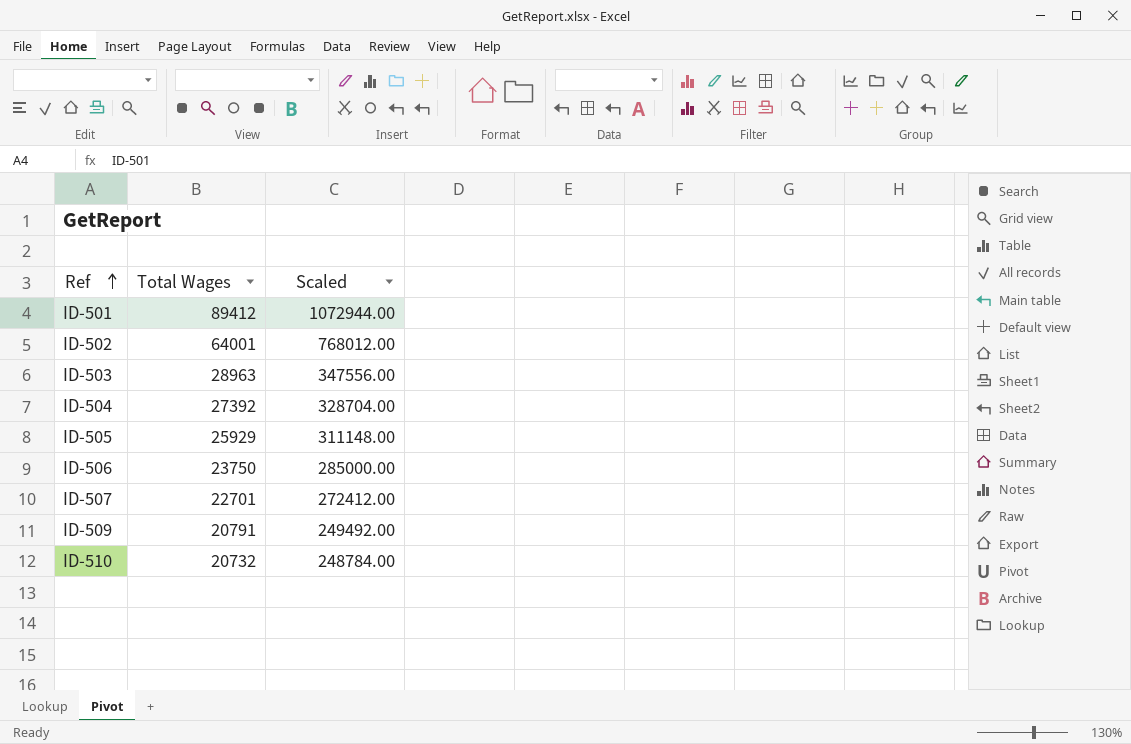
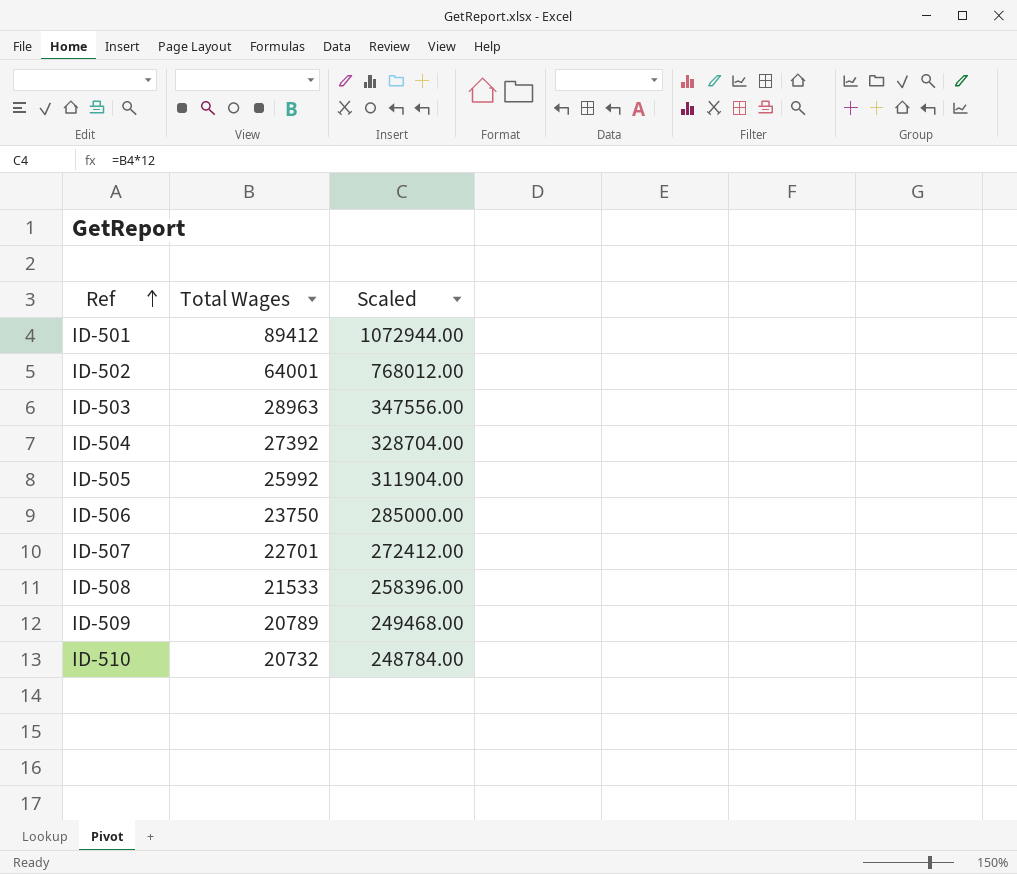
ID-505 | Total Wages: 25929 -> 25992
ID-505 | Scaled: 311148.00 -> 311904.00
row ID-508: none -> 21533 | 258396.00
ID-509 | Total Wages: 20791 -> 20789
ID-509 | Scaled: 249492.00 -> 249468.00

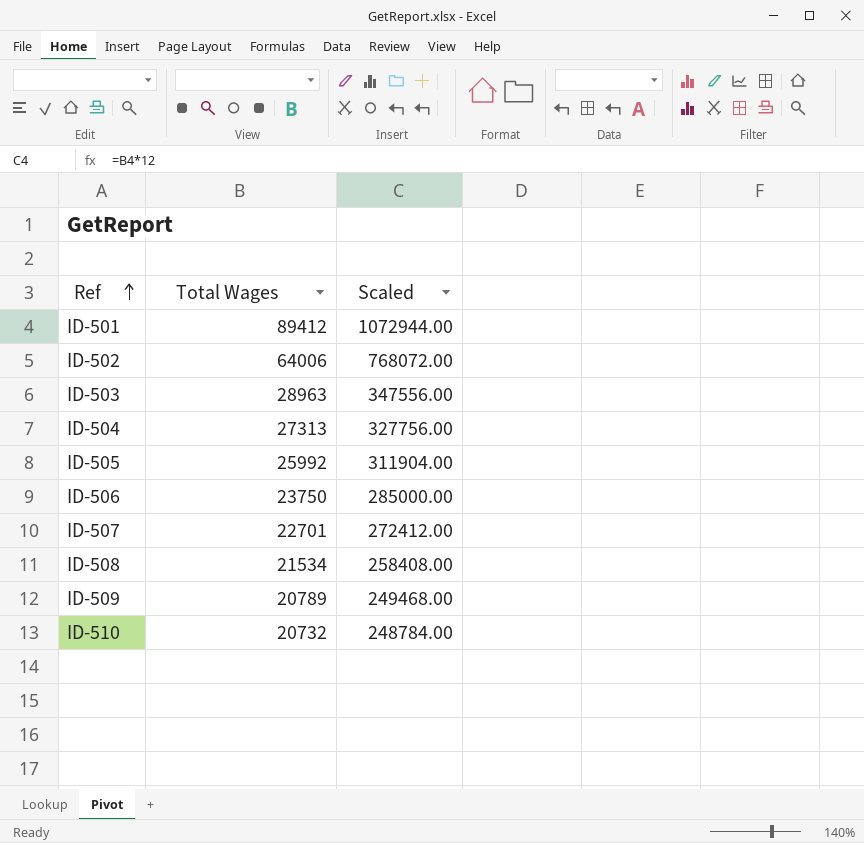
ID-502 | Total Wages: 64001 -> 64006
ID-502 | Scaled: 768012.00 -> 768072.00
ID-504 | Total Wages: 27392 -> 27313
ID-504 | Scaled: 328704.00 -> 327756.00
ID-508 | Total Wages: 21533 -> 21534
ID-508 | Scaled: 258396.00 -> 258408.00

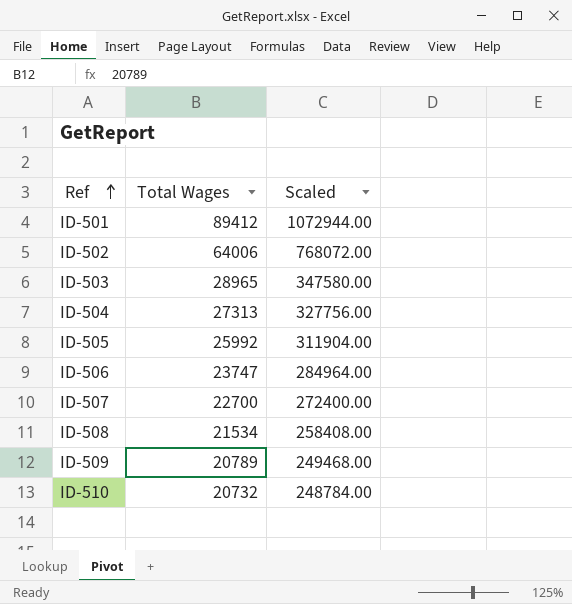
ID-503 | Total Wages: 28963 -> 28965
ID-503 | Scaled: 347556.00 -> 347580.00
ID-506 | Total Wages: 23750 -> 23747
ID-506 | Scaled: 285000.00 -> 284964.00
ID-507 | Total Wages: 22701 -> 22700
ID-507 | Scaled: 272412.00 -> 272400.00

